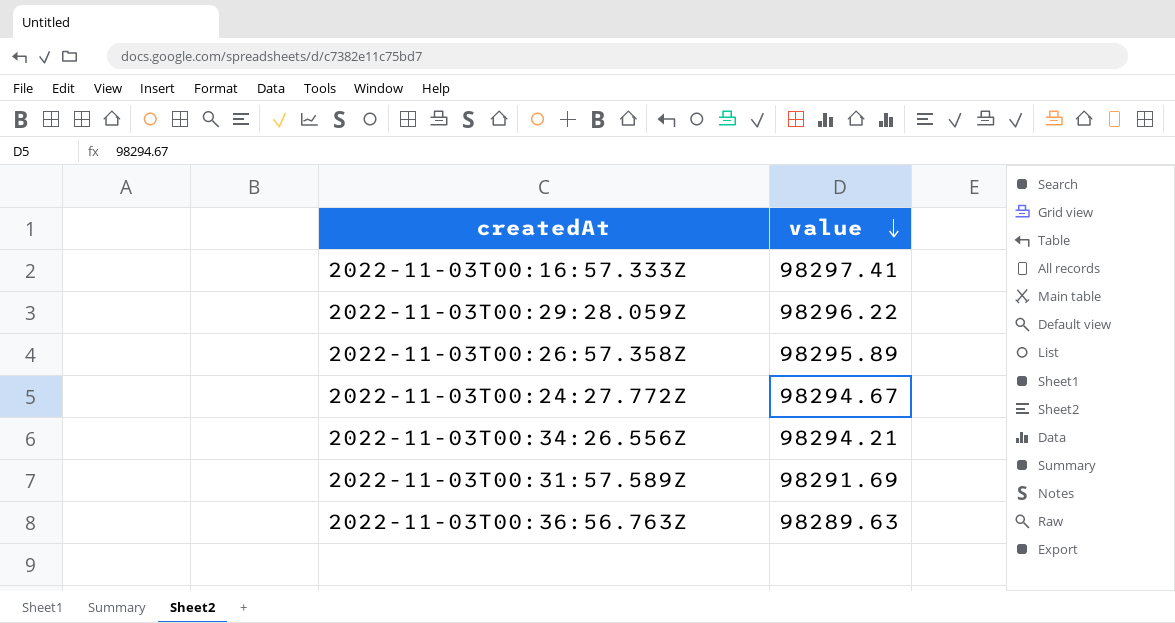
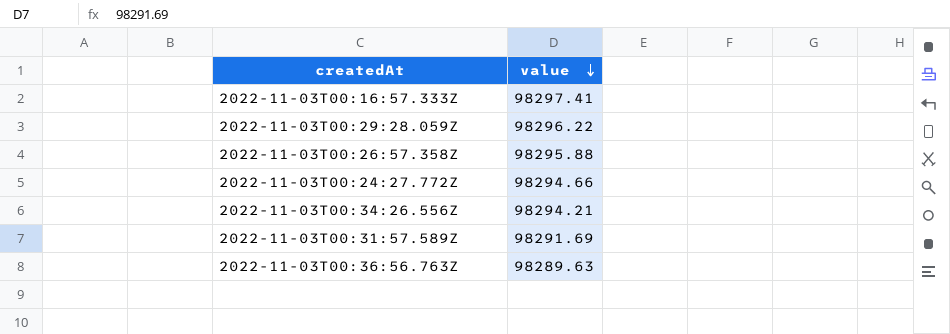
2022-11-03T00:26:57.358Z | value: 98295.89 -> 98295.88
2022-11-03T00:24:27.772Z | value: 98294.67 -> 98294.66

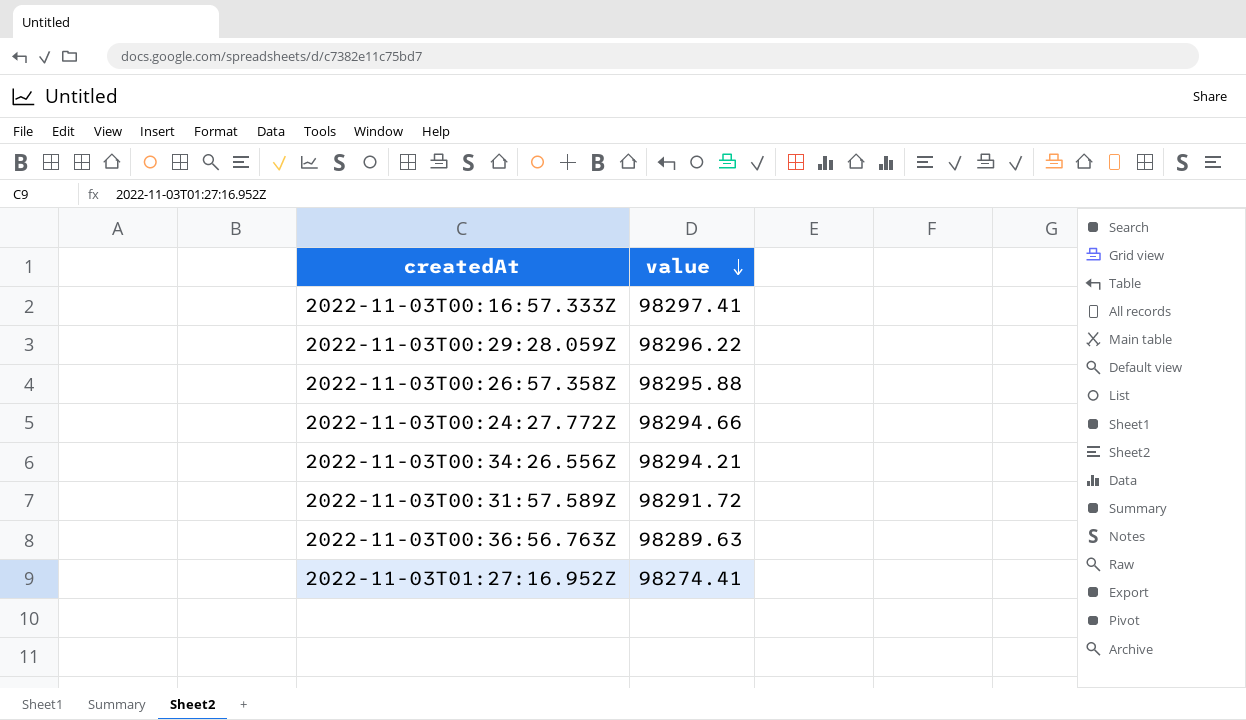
2022-11-03T00:31:57.589Z | value: 98291.69 -> 98291.72
row 2022-11-03T01:27:16.952Z: none -> 98274.41

